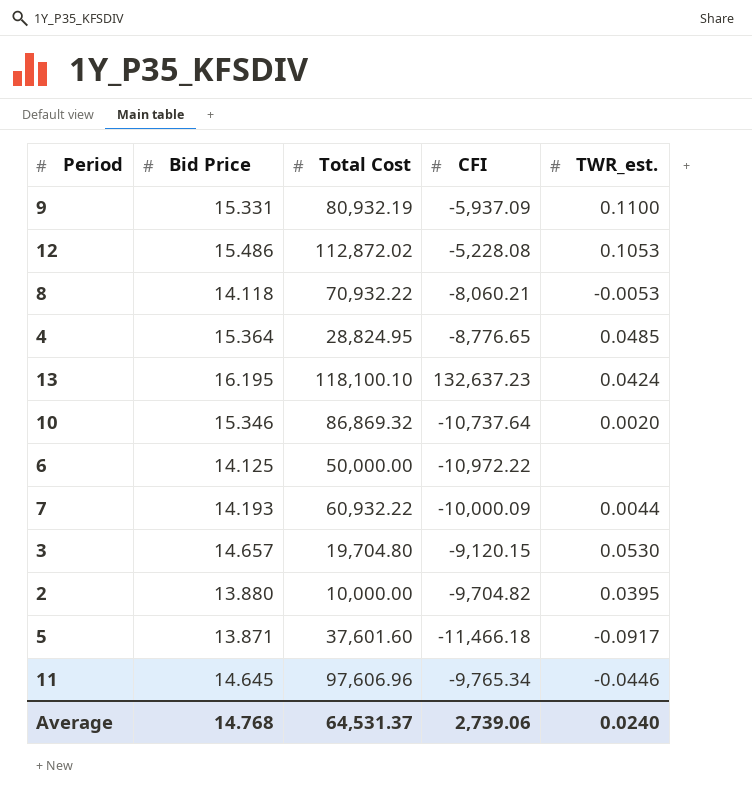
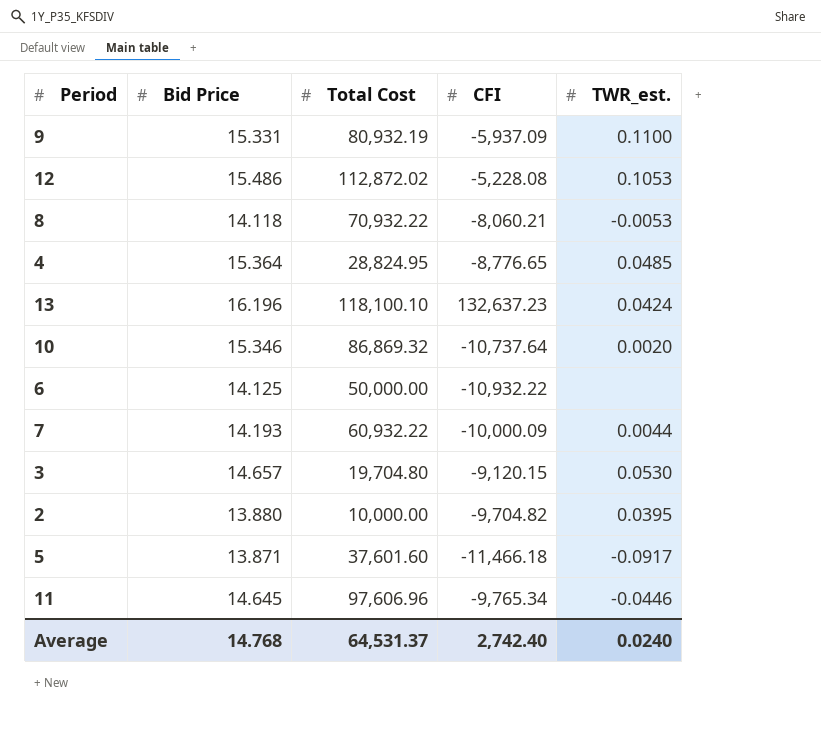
13 | Bid Price: 16.195 -> 16.196
6 | CFI: -10,972.22 -> -10,932.22
Average | CFI: 2,739.06 -> 2,742.40

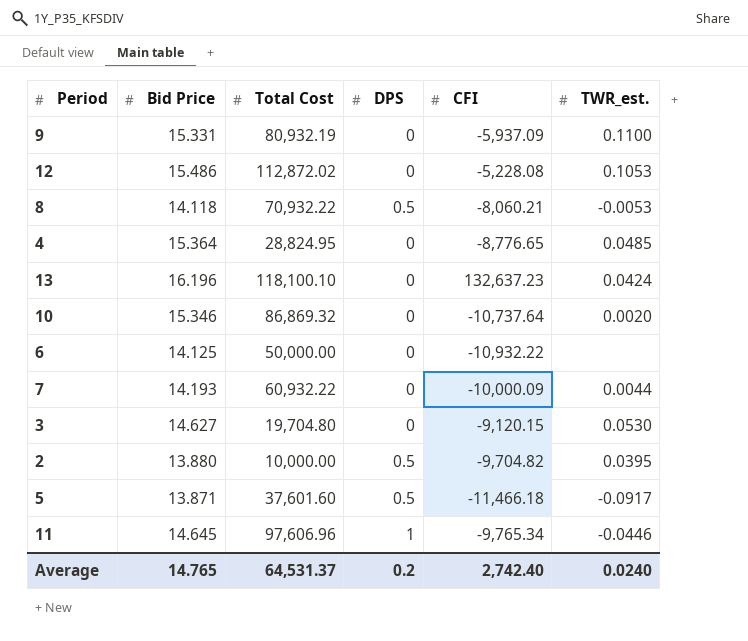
column DPS | position: none -> 4
3 | Bid Price: 14.657 -> 14.627
Average | Bid Price: 14.768 -> 14.765

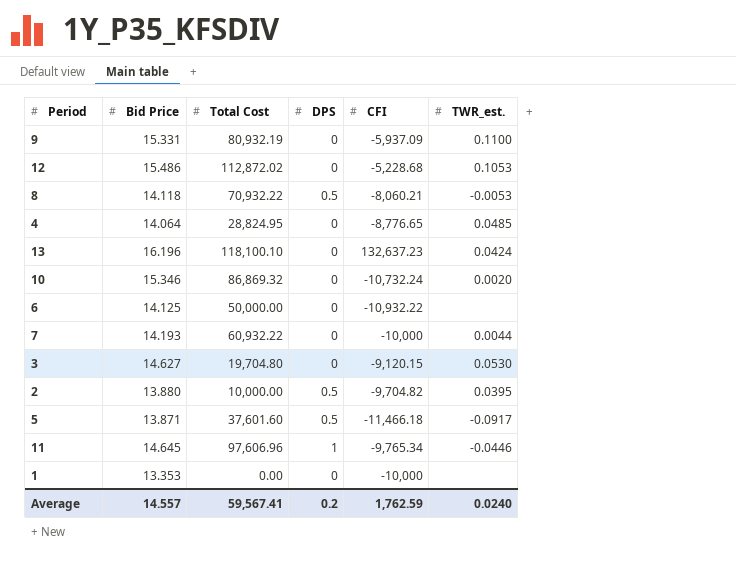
12 | CFI: -5,228.08 -> -5,228.68
4 | Bid Price: 15.364 -> 14.064
10 | CFI: -10,737.64 -> -10,732.24
7 | CFI: -10,000.09 -> -10,000
row 1: none -> 13.353 | 0.00 | 0 | -10,000 | none
Average | Bid Price: 14.765 -> 14.557
Average | Total Cost: 64,531.37 -> 59,567.41
Average | CFI: 2,742.40 -> 1,762.59

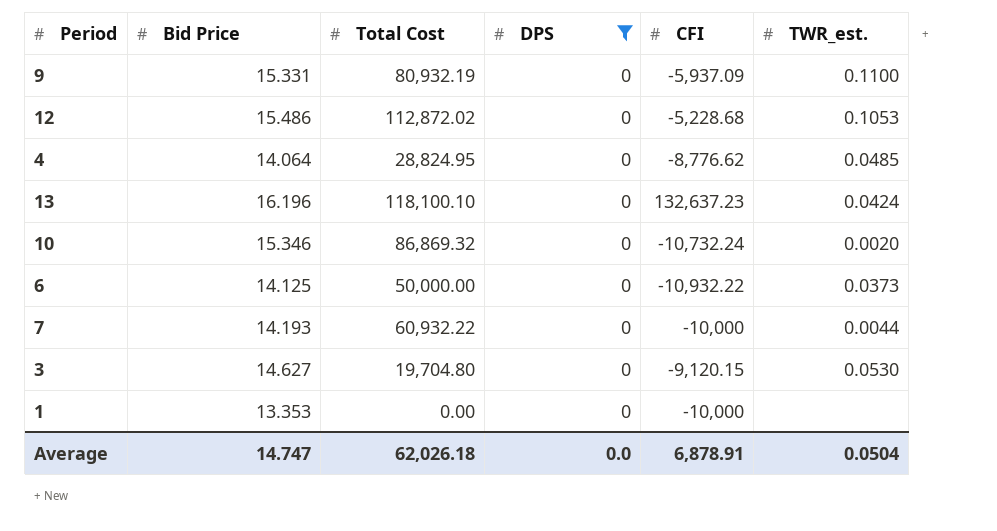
filter: none -> DPS = 0
4 | CFI: -8,776.65 -> -8,776.62
6 | TWR_est.: none -> 0.0373
Average | Bid Price: 14.557 -> 14.747
Average | Total Cost: 59,567.41 -> 62,026.18
Average | DPS: 0.2 -> 0.0
Average | CFI: 1,762.59 -> 6,878.91
Average | TWR_est.: 0.0240 -> 0.0504

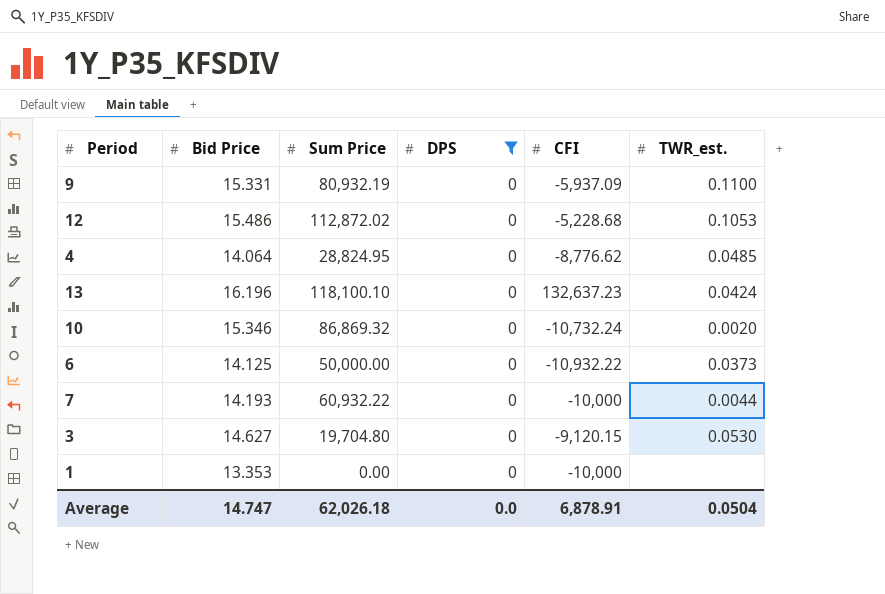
column name: Total Cost -> Sum Price

